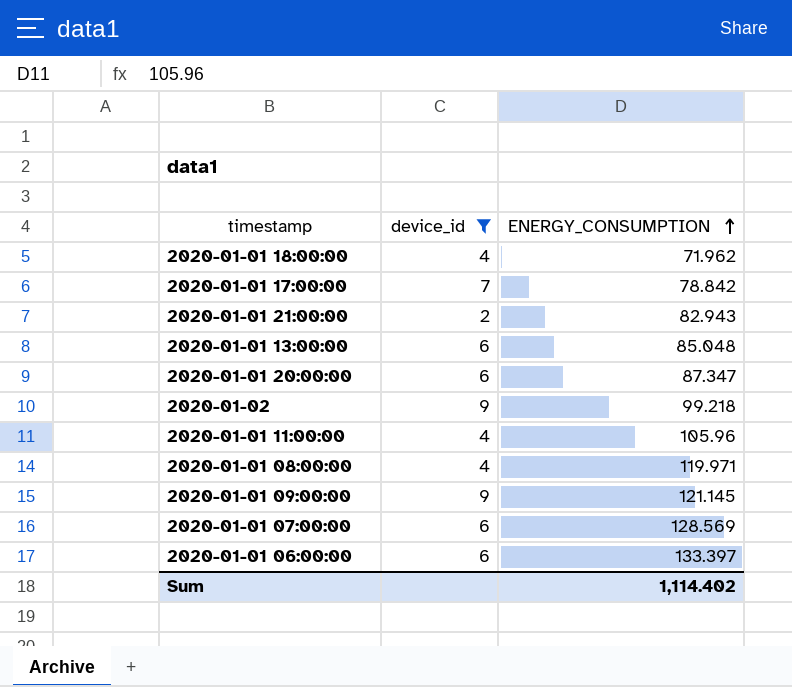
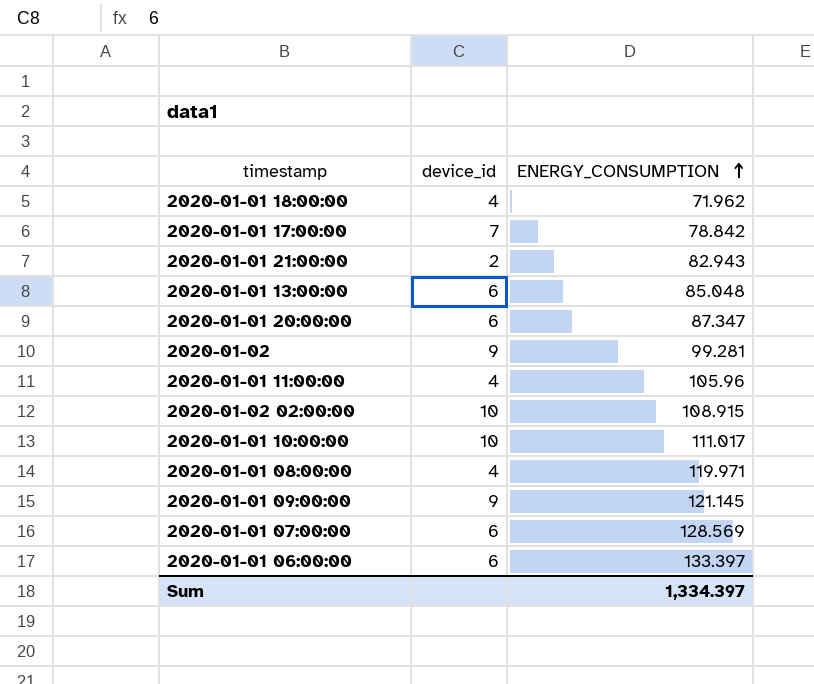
filter: device_id != 10 -> none
2020-01-02 | ENERGY_CONSUMPTION: 99.218 -> 99.281
Sum | ENERGY_CONSUMPTION: 1,114.402 -> 1,334.397

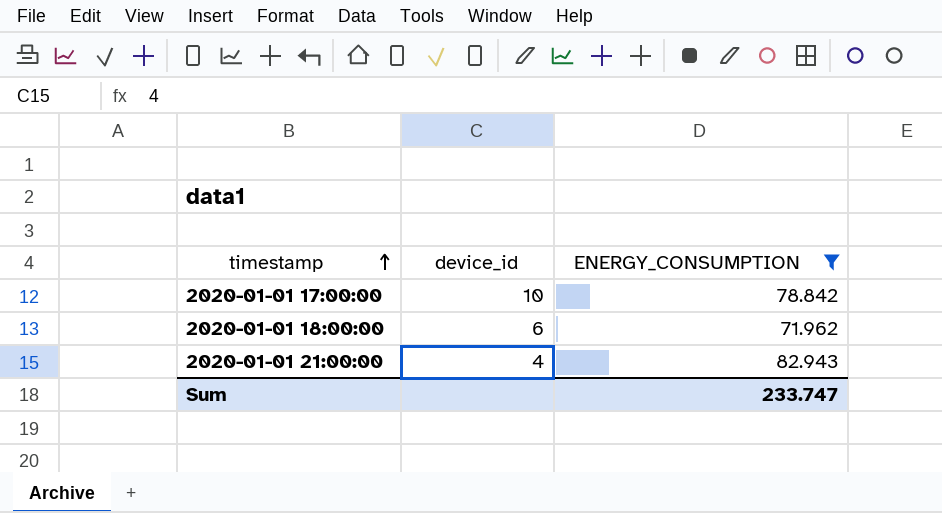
filter: none -> ENERGY_CONSUMPTION <= 82.943
row order: ENERGY_CONSUMPTION ascending -> timestamp ascending
2020-01-01 17:00:00 | device_id: 7 -> 10
2020-01-01 18:00:00 | device_id: 4 -> 6
2020-01-01 21:00:00 | device_id: 2 -> 4
Sum | ENERGY_CONSUMPTION: 1,334.397 -> 233.747

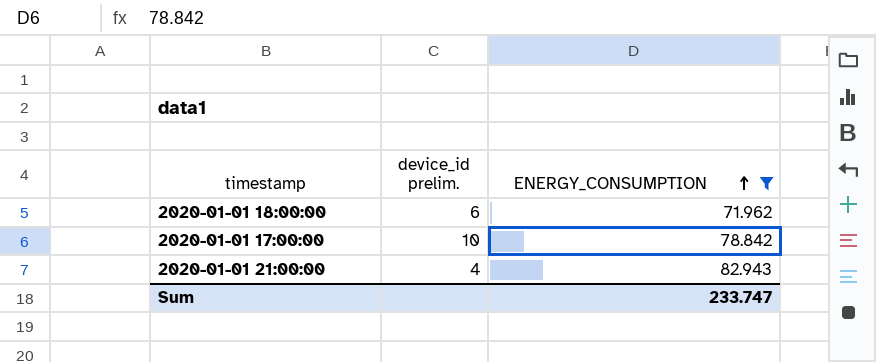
row order: timestamp ascending -> ENERGY_CONSUMPTION ascending
column name: device_id -> device_id prelim.

